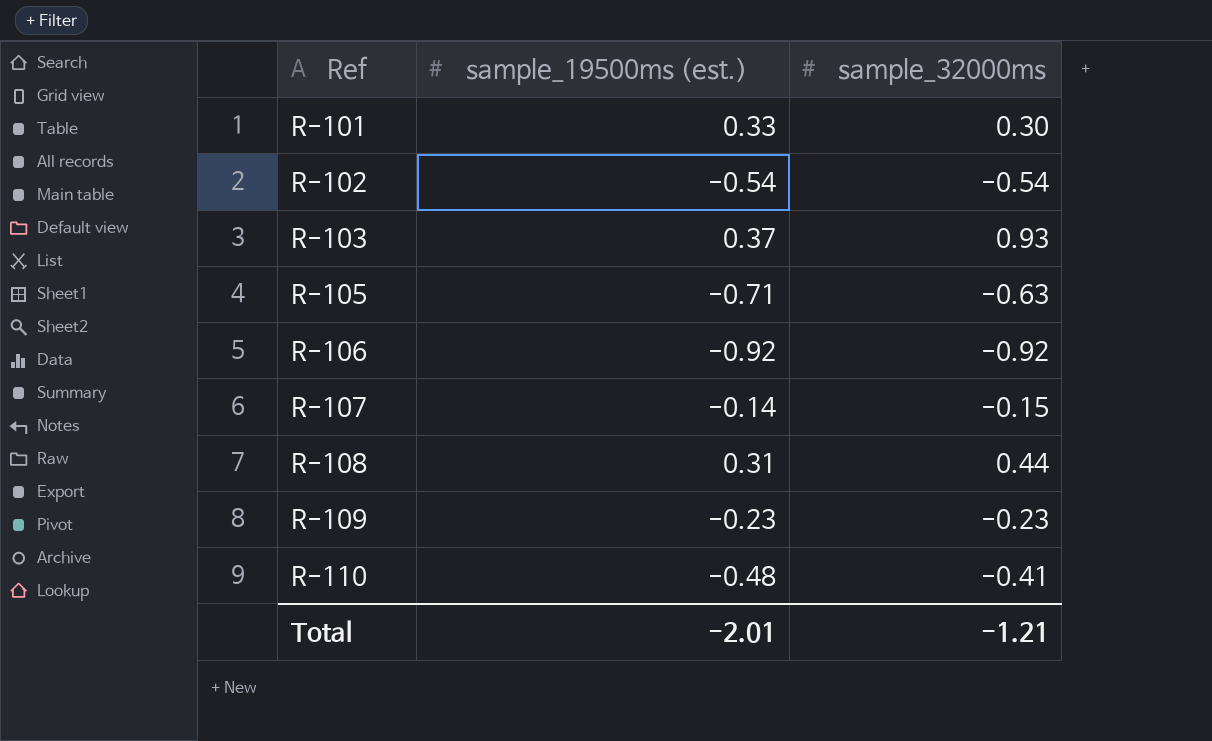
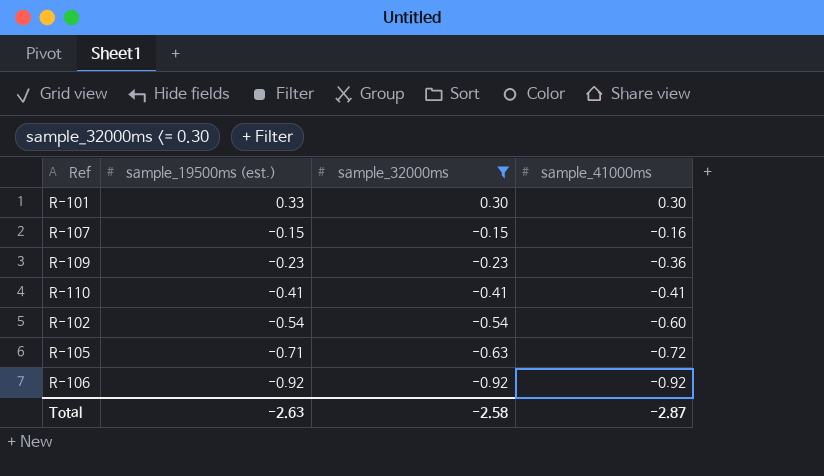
filter: none -> sample_32000ms <= 0.30
row order: Ref ascending -> sample_19500ms (est.) descending
column sample_41000ms | position: none -> 4
R-107 | sample_19500ms (est.): -0.14 -> -0.15
R-110 | sample_19500ms (est.): -0.48 -> -0.41
Total | sample_19500ms (est.): -2.01 -> -2.63
Total | sample_32000ms: -1.21 -> -2.58

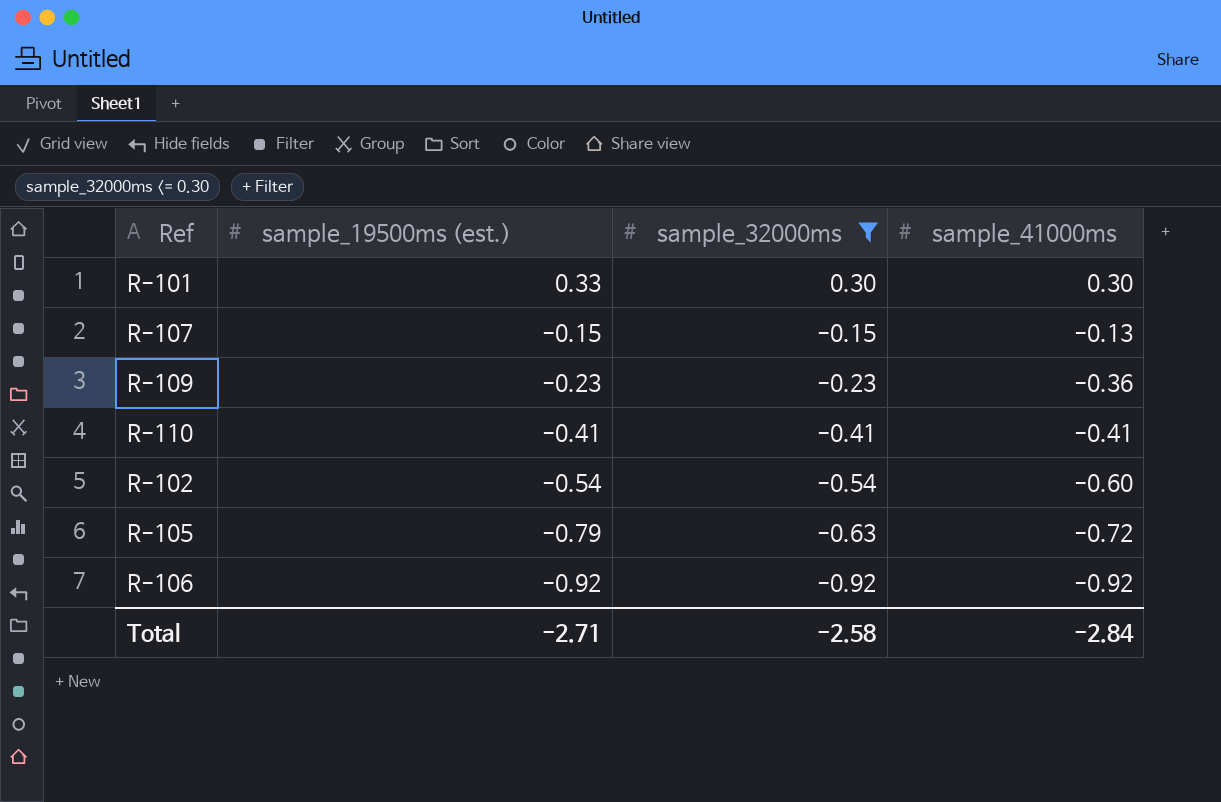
R-107 | sample_41000ms: -0.16 -> -0.13
R-105 | sample_19500ms (est.): -0.71 -> -0.79
Total | sample_19500ms (est.): -2.63 -> -2.71
Total | sample_41000ms: -2.87 -> -2.84

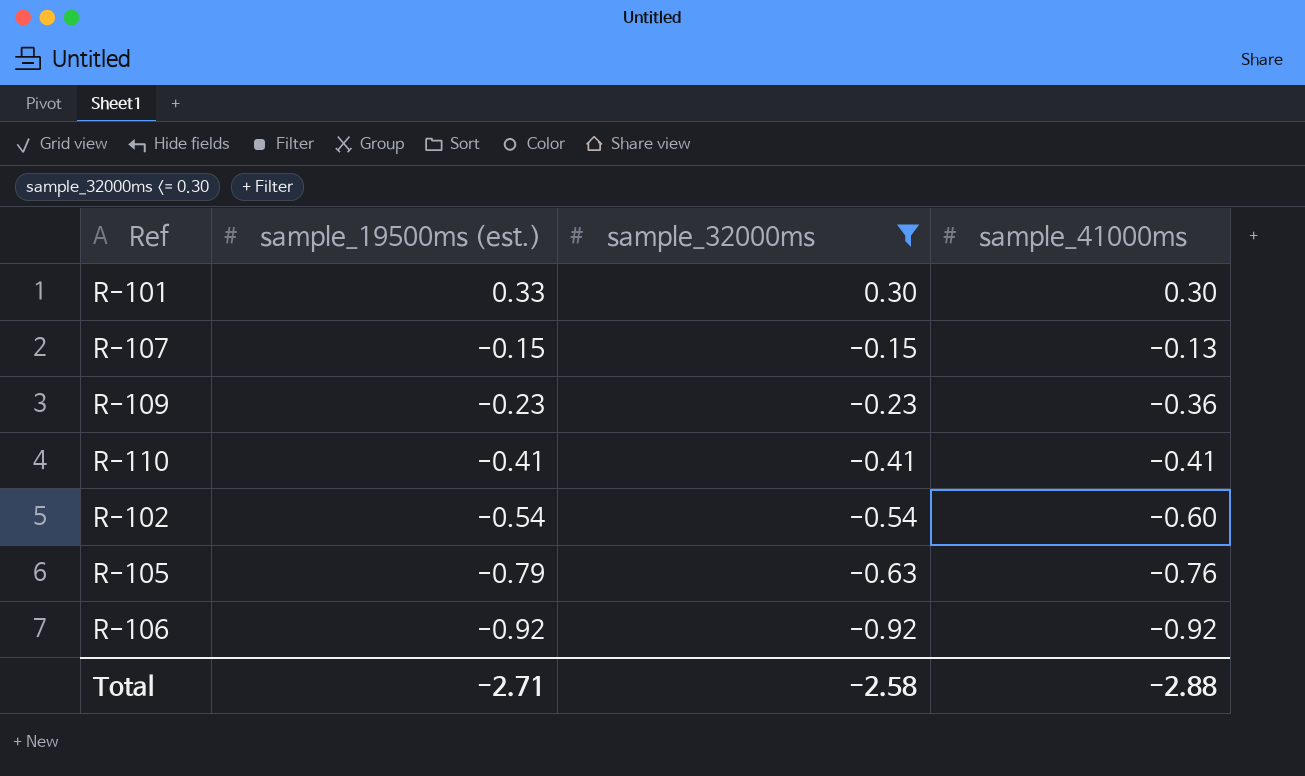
R-105 | sample_41000ms: -0.72 -> -0.76
Total | sample_41000ms: -2.84 -> -2.88

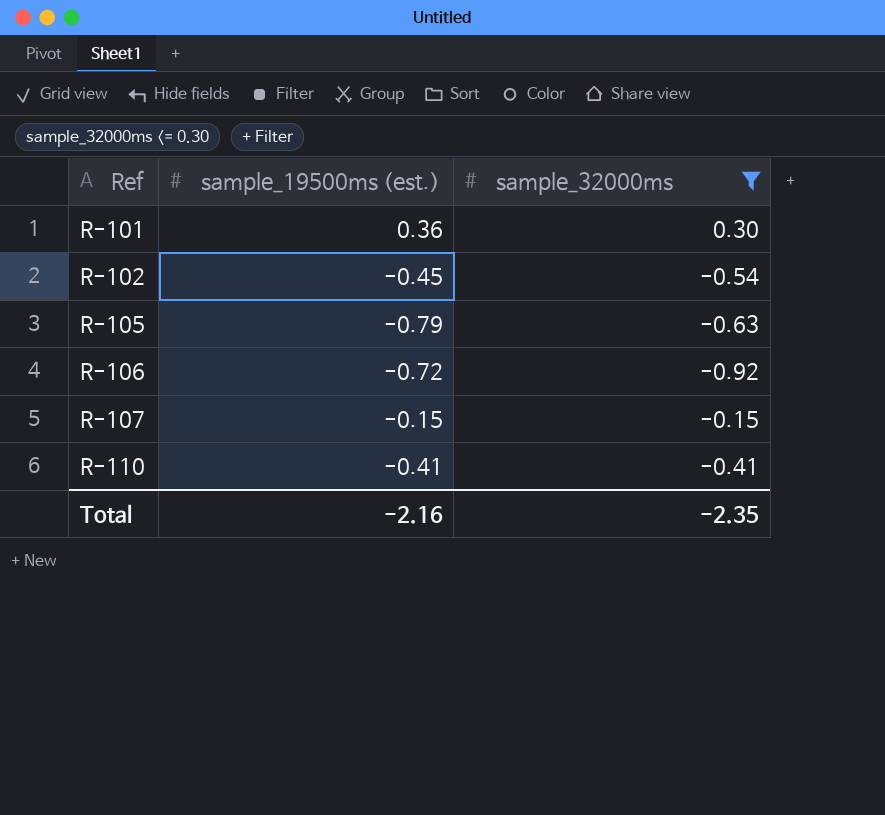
row order: sample_19500ms (est.) descending -> Ref ascending
column sample_41000ms | position: 4 -> none
row R-109: -0.23 | -0.23 | -0.36 -> none
R-101 | sample_19500ms (est.): 0.33 -> 0.36
R-102 | sample_19500ms (est.): -0.54 -> -0.45
R-106 | sample_19500ms (est.): -0.92 -> -0.72
Total | sample_19500ms (est.): -2.71 -> -2.16
Total | sample_32000ms: -2.58 -> -2.35

